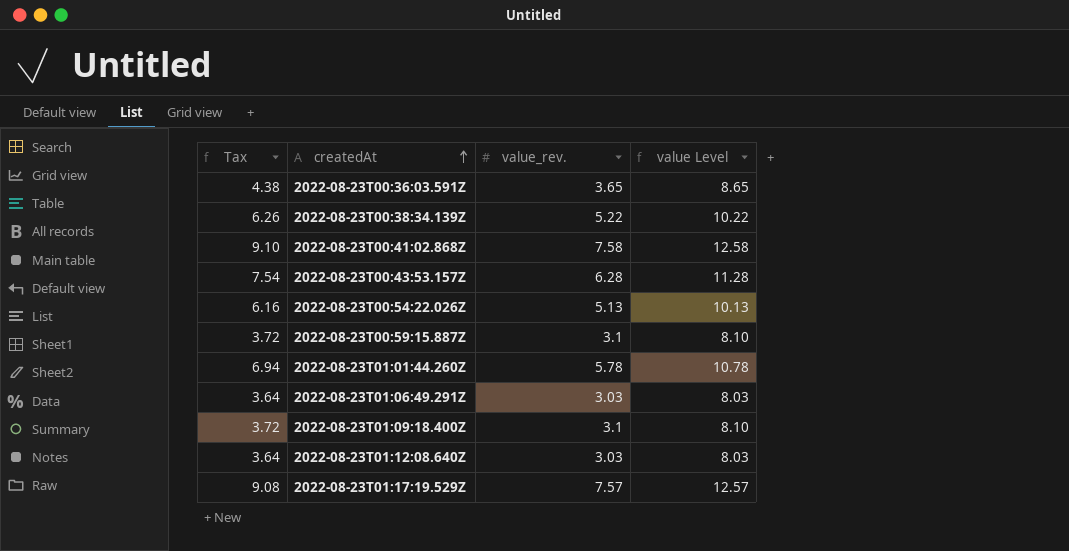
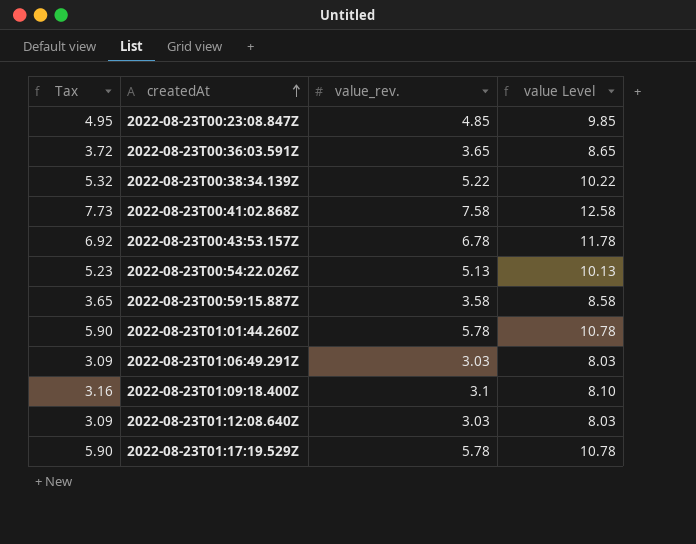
column Tax | formula: [value_rev.] * 1.2 -> [value_rev.] * 1.02
row 2022-08-23T00:23:08.847Z: none -> 4.95 | 4.85 | 9.85
2022-08-23T00:43:53.157Z | value_rev.: 6.28 -> 6.78
2022-08-23T00:43:53.157Z | value Level: 11.28 -> 11.78
2022-08-23T00:59:15.887Z | value_rev.: 3.1 -> 3.58
2022-08-23T00:59:15.887Z | value Level: 8.10 -> 8.58
2022-08-23T01:17:19.529Z | value_rev.: 7.57 -> 5.78
2022-08-23T01:17:19.529Z | value Level: 12.57 -> 10.78

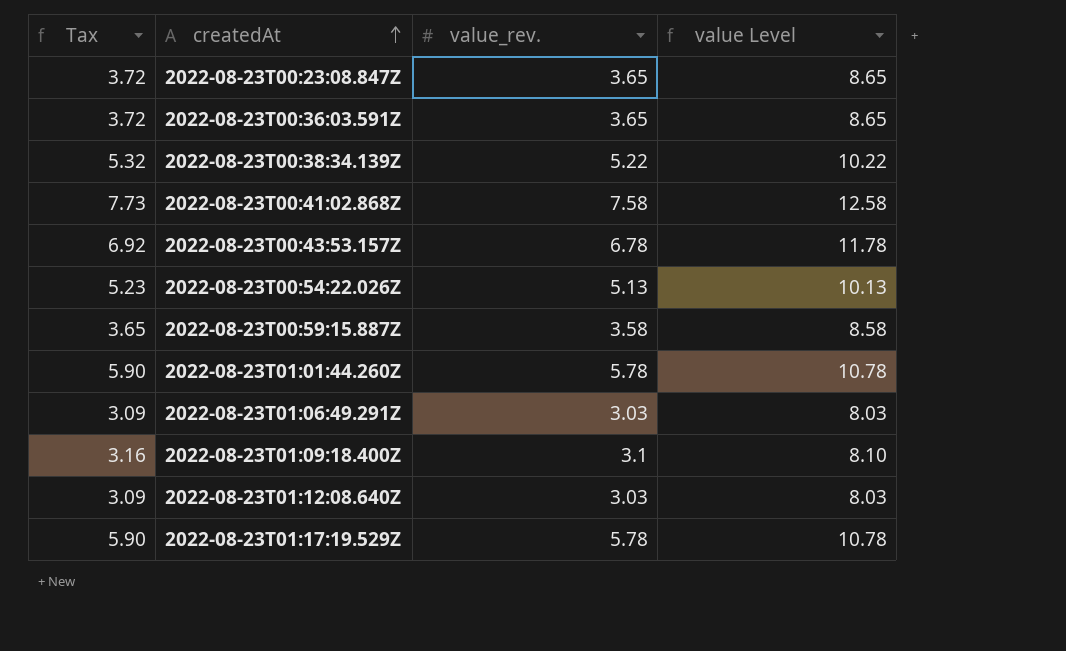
2022-08-23T00:23:08.847Z | Tax: 4.95 -> 3.72
2022-08-23T00:23:08.847Z | value_rev.: 4.85 -> 3.65
2022-08-23T00:23:08.847Z | value Level: 9.85 -> 8.65

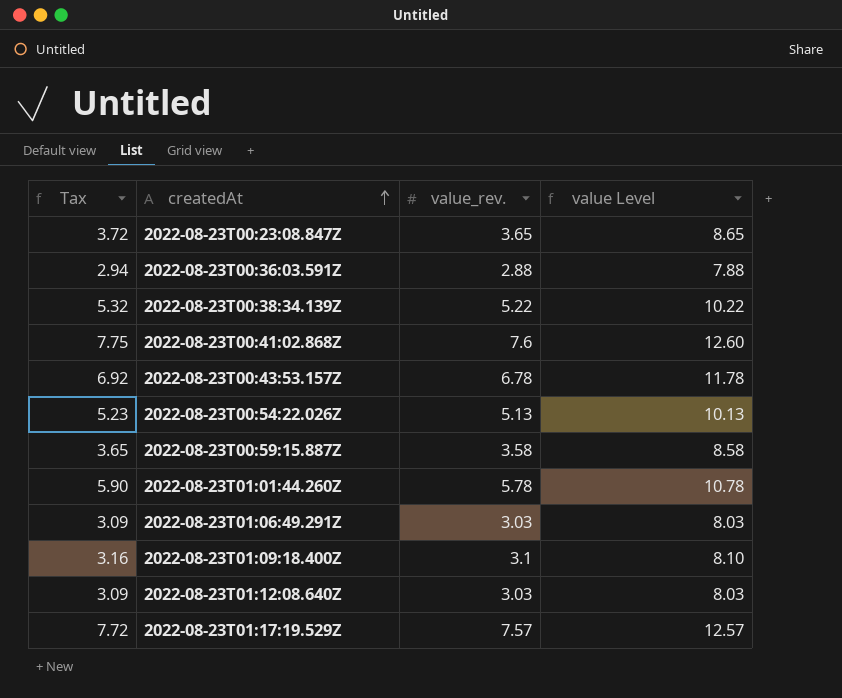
2022-08-23T00:36:03.591Z | Tax: 3.72 -> 2.94
2022-08-23T00:36:03.591Z | value_rev.: 3.65 -> 2.88
2022-08-23T00:36:03.591Z | value Level: 8.65 -> 7.88
2022-08-23T00:41:02.868Z | Tax: 7.73 -> 7.75
2022-08-23T00:41:02.868Z | value_rev.: 7.58 -> 7.6
2022-08-23T00:41:02.868Z | value Level: 12.58 -> 12.60
2022-08-23T01:17:19.529Z | Tax: 5.90 -> 7.72
2022-08-23T01:17:19.529Z | value_rev.: 5.78 -> 7.57
2022-08-23T01:17:19.529Z | value Level: 10.78 -> 12.57

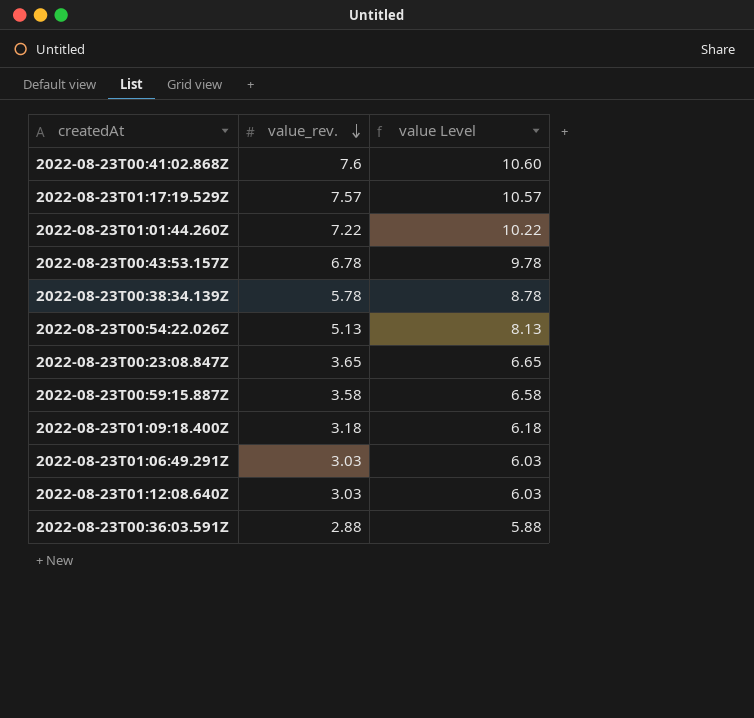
row order: createdAt ascending -> value_rev. descending
column Tax | formula: [value_rev.] * 1.02 -> none
column value Level | formula: [value_rev.] + 5 -> [value_rev.] + 3
2022-08-23T01:01:44.260Z | value_rev.: 5.78 -> 7.22
2022-08-23T00:38:34.139Z | value_rev.: 5.22 -> 5.78
2022-08-23T01:09:18.400Z | value_rev.: 3.1 -> 3.18

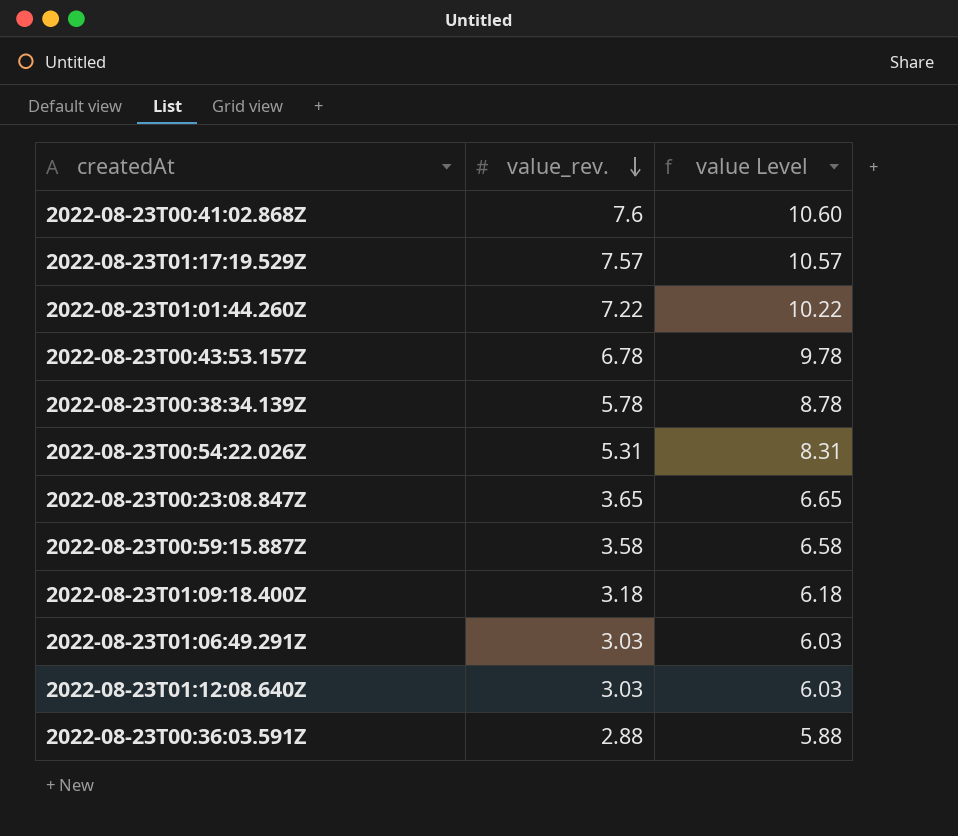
2022-08-23T00:54:22.026Z | value_rev.: 5.13 -> 5.31
2022-08-23T00:54:22.026Z | value Level: 8.13 -> 8.31

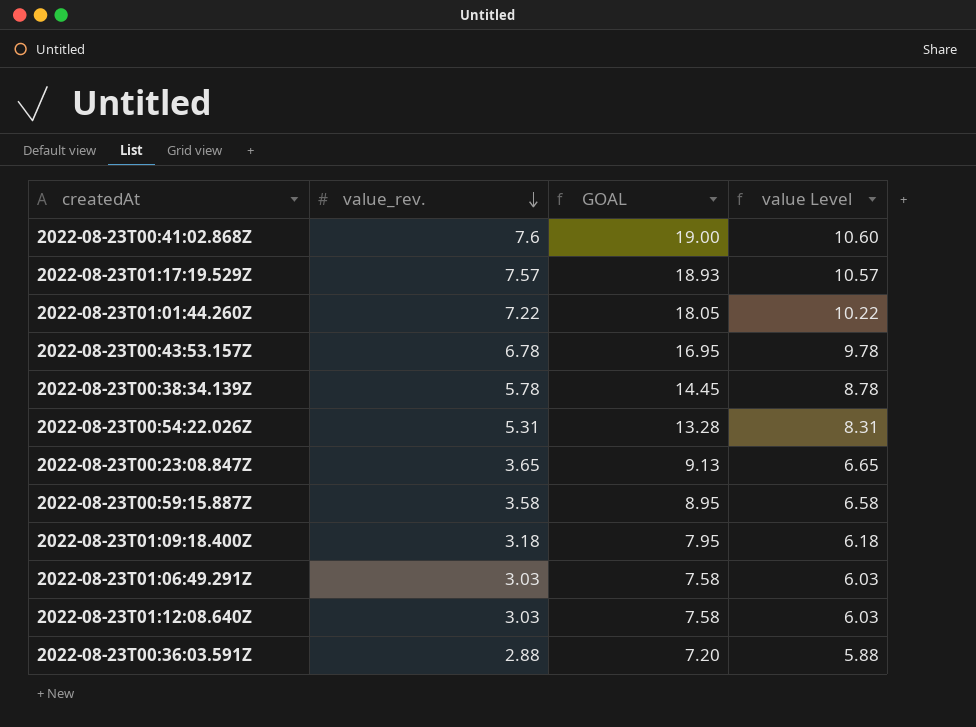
column GOAL | formula: none -> [value_rev.] * 2.5

